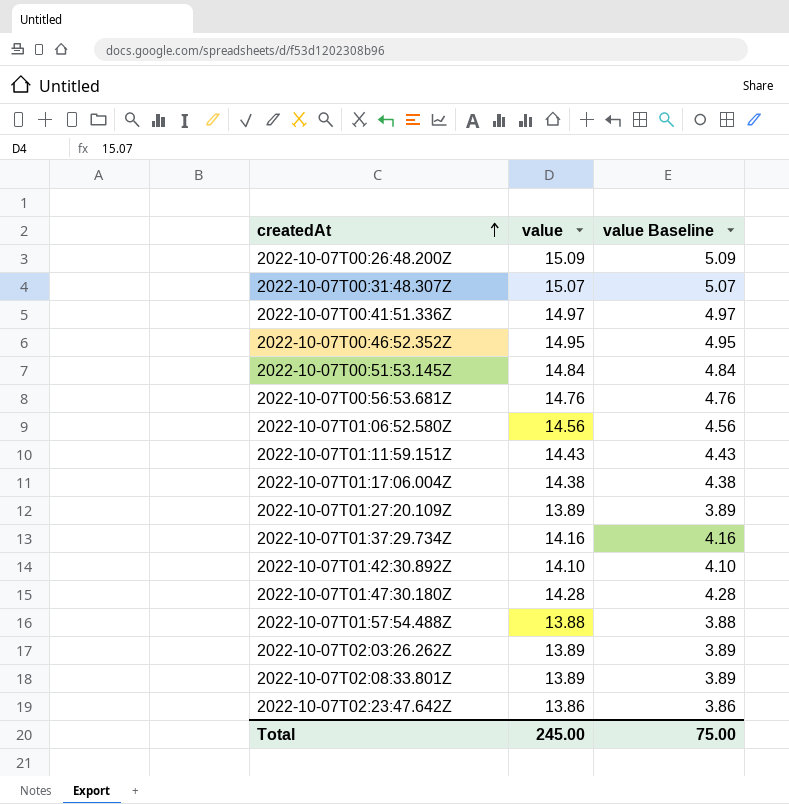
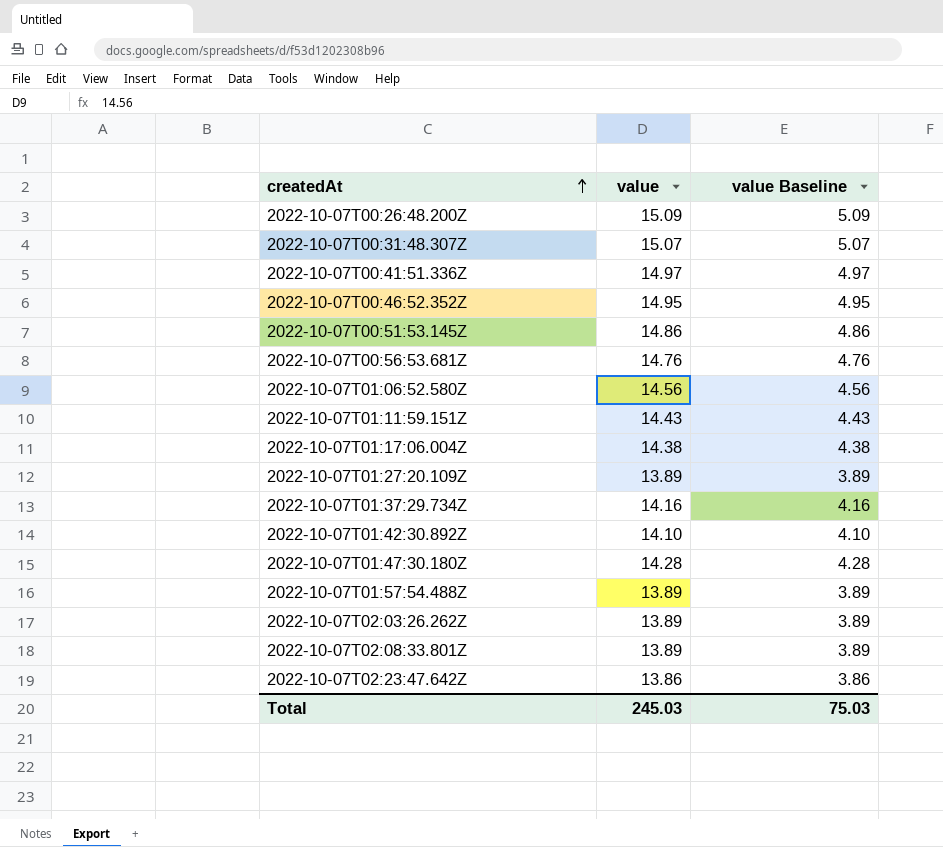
2022-10-07T00:51:53.145Z | value: 14.84 -> 14.86
2022-10-07T00:51:53.145Z | value Baseline: 4.84 -> 4.86
2022-10-07T01:57:54.488Z | value: 13.88 -> 13.89
2022-10-07T01:57:54.488Z | value Baseline: 3.88 -> 3.89
Total | value: 245.00 -> 245.03
Total | value Baseline: 75.00 -> 75.03

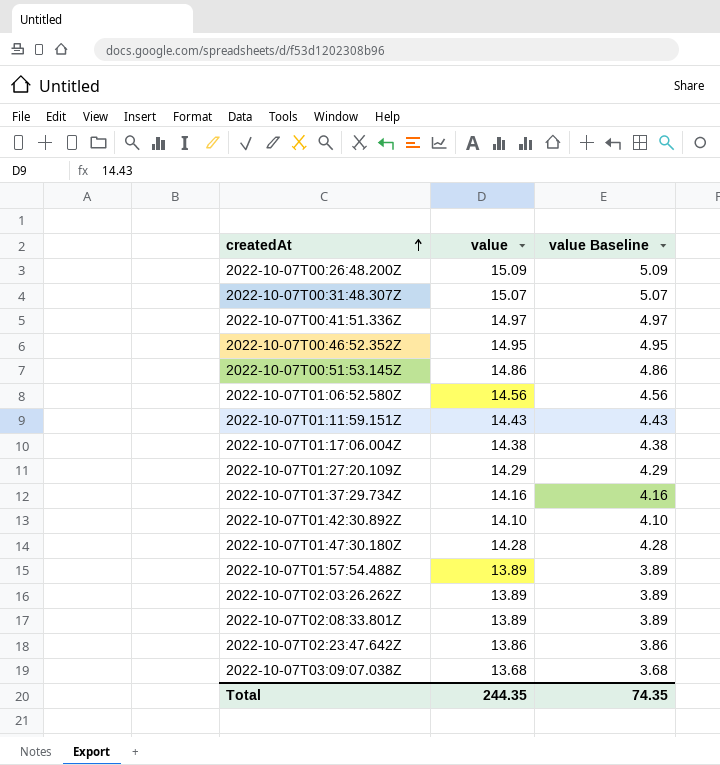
row 2022-10-07T00:56:53.681Z: 14.76 | 4.76 -> none
2022-10-07T01:27:20.109Z | value: 13.89 -> 14.29
2022-10-07T01:27:20.109Z | value Baseline: 3.89 -> 4.29
row 2022-10-07T03:09:07.038Z: none -> 13.68 | 3.68
Total | value: 245.03 -> 244.35
Total | value Baseline: 75.03 -> 74.35

